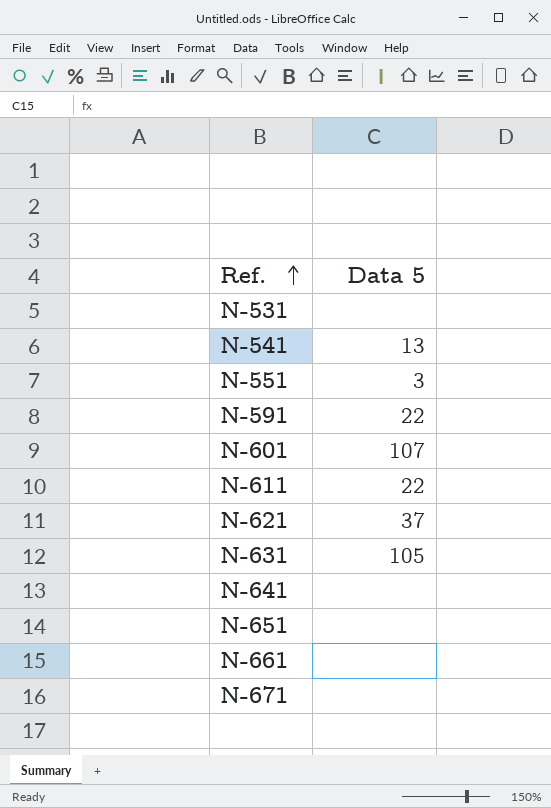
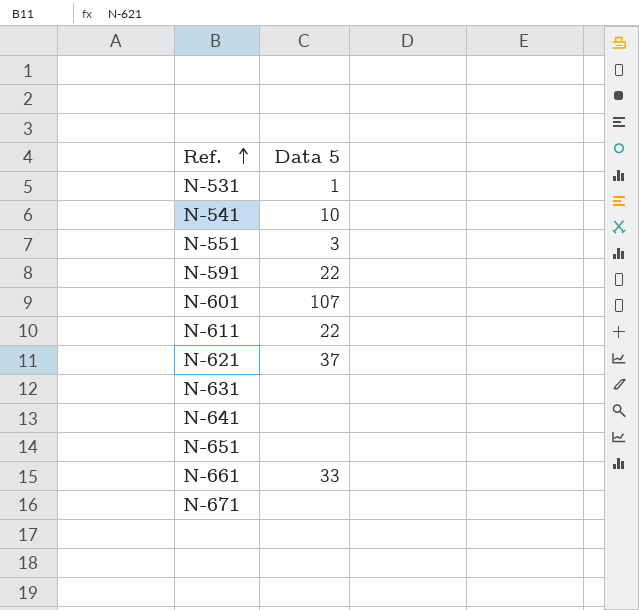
N-531 | Data 5: none -> 1
N-541 | Data 5: 13 -> 10
N-631 | Data 5: 105 -> none
N-661 | Data 5: none -> 33

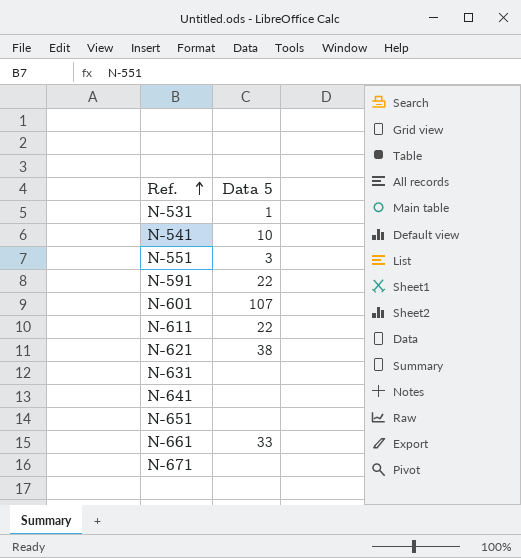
N-621 | Data 5: 37 -> 38

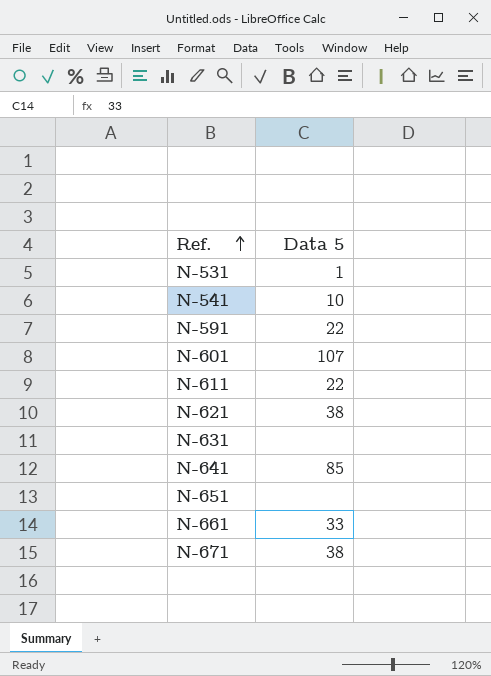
row N-551: 3 -> none
N-641 | Data 5: none -> 85
N-671 | Data 5: none -> 38

